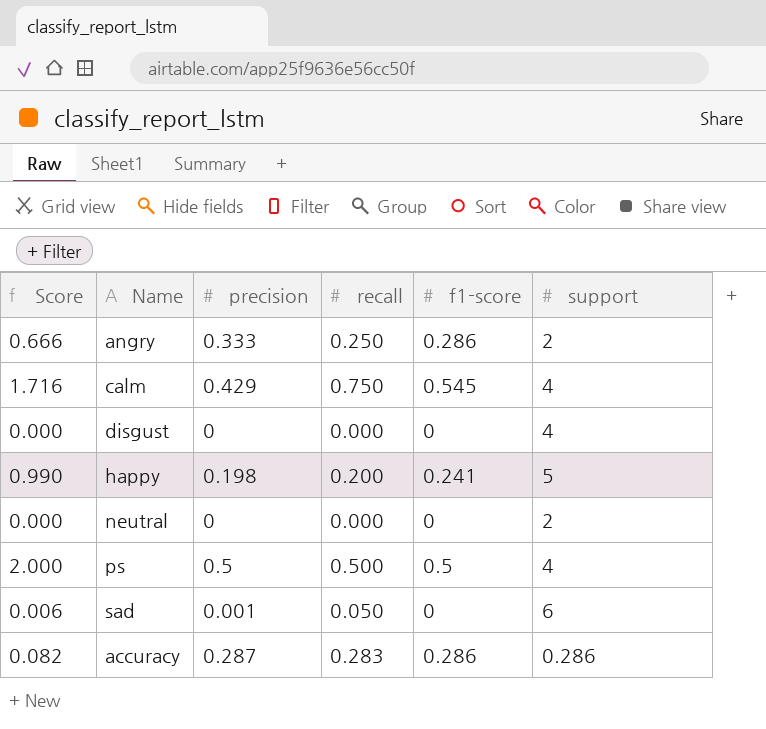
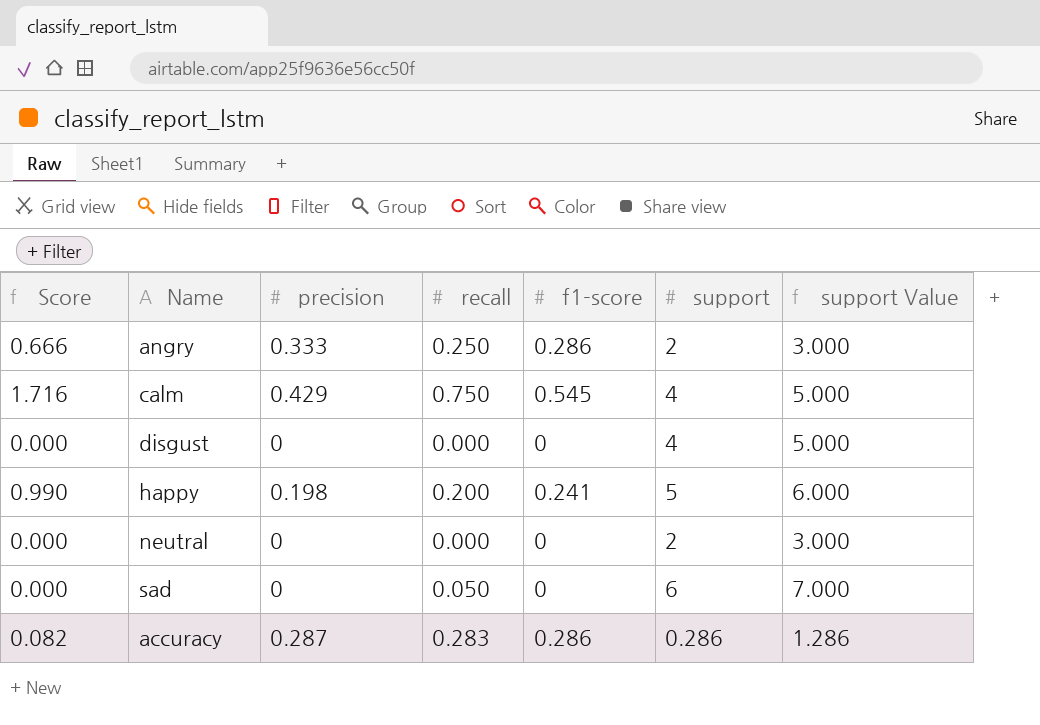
column support Value | formula: none -> [support] + 1
row ps: 2.000 | 0.5 | 0.500 | 0.5 | 4 -> none
sad | Score: 0.006 -> 0.000
sad | precision: 0.001 -> 0

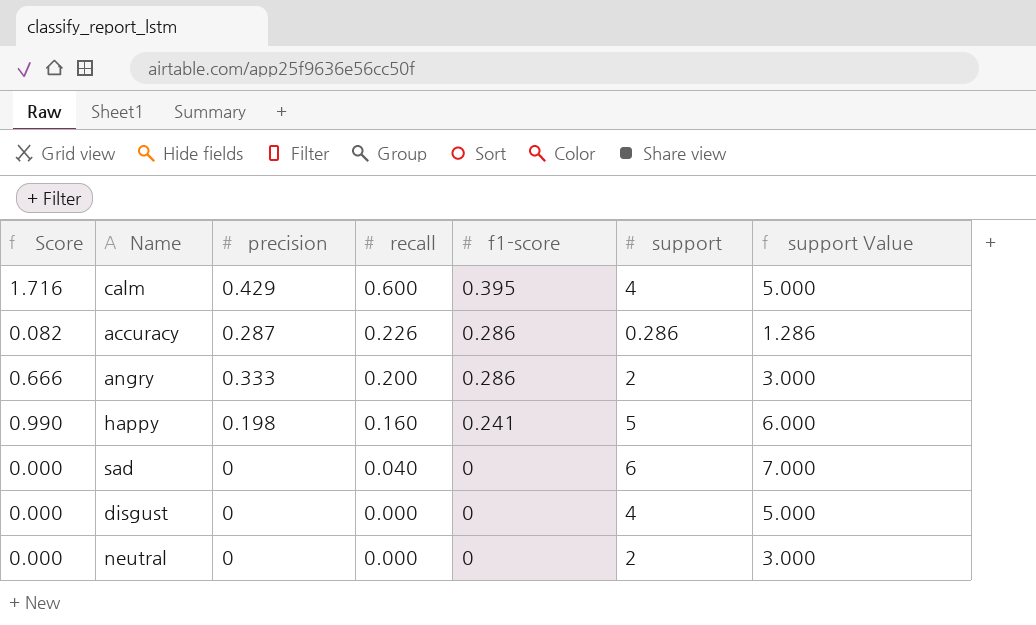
row order: none -> recall descending
calm | recall: 0.750 -> 0.600
calm | f1-score: 0.545 -> 0.395
accuracy | recall: 0.283 -> 0.226
angry | recall: 0.250 -> 0.200
happy | recall: 0.200 -> 0.160
sad | recall: 0.050 -> 0.040

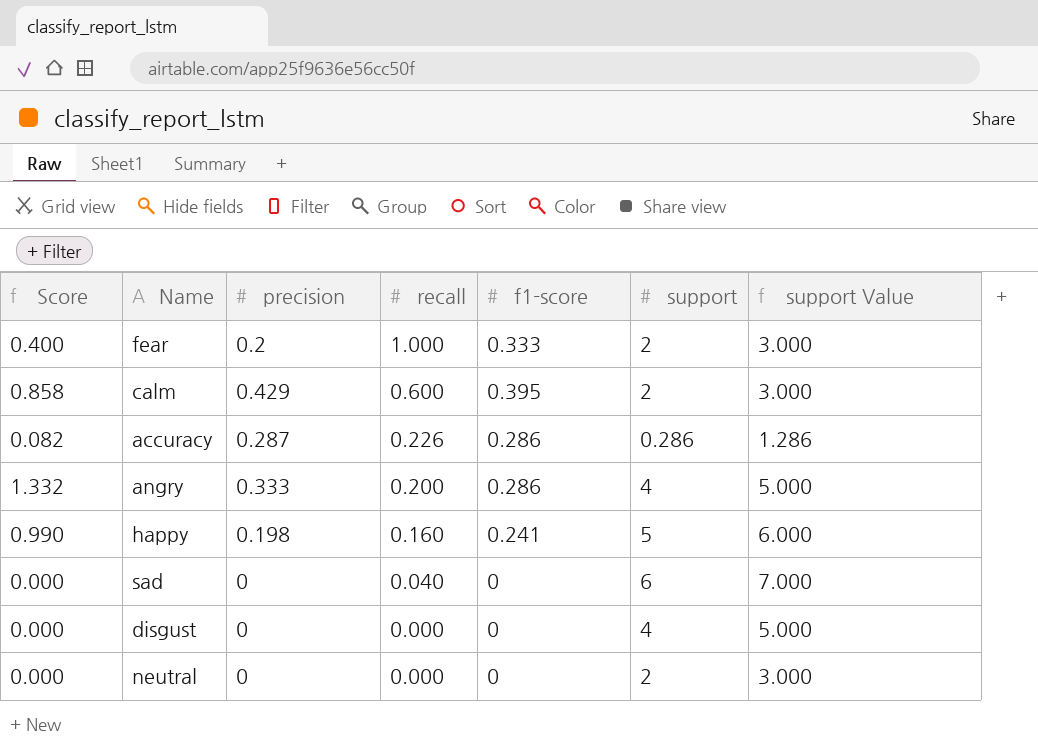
row fear: none -> 0.400 | 0.2 | 1.000 | 0.333 | 2 | 3.000
calm | Score: 1.716 -> 0.858
calm | support: 4 -> 2
calm | support Value: 5.000 -> 3.000
angry | Score: 0.666 -> 1.332
angry | support: 2 -> 4
angry | support Value: 3.000 -> 5.000

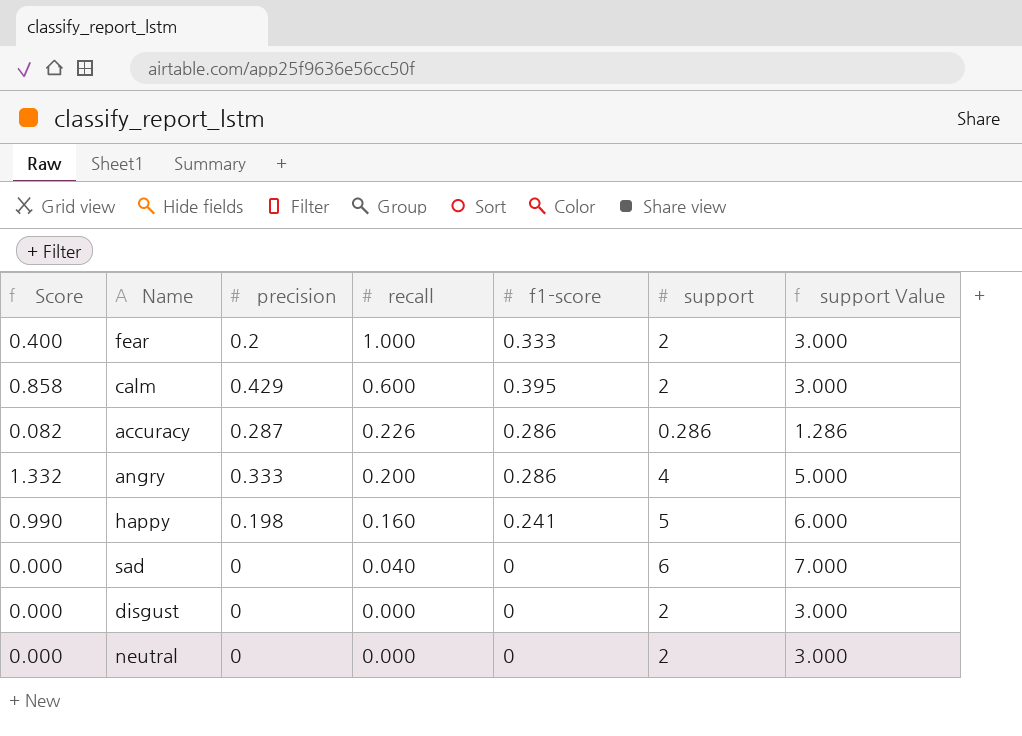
disgust | support: 4 -> 2
disgust | support Value: 5.000 -> 3.000

